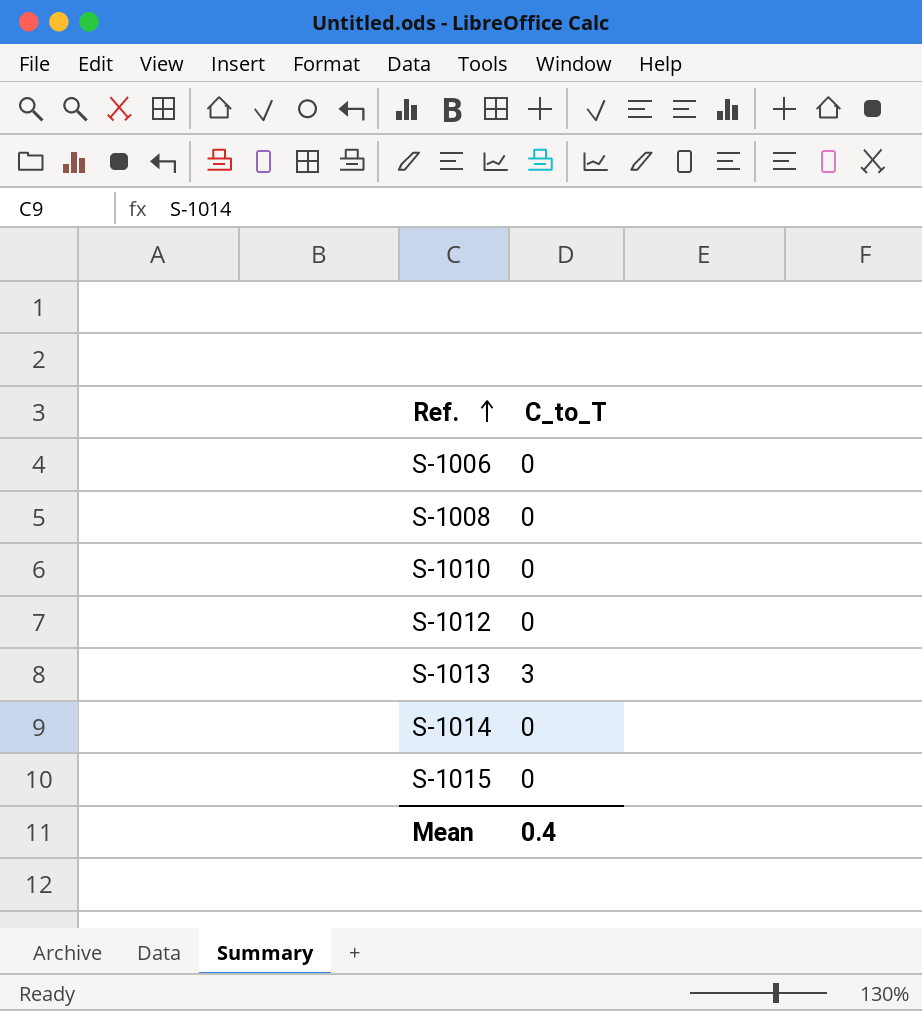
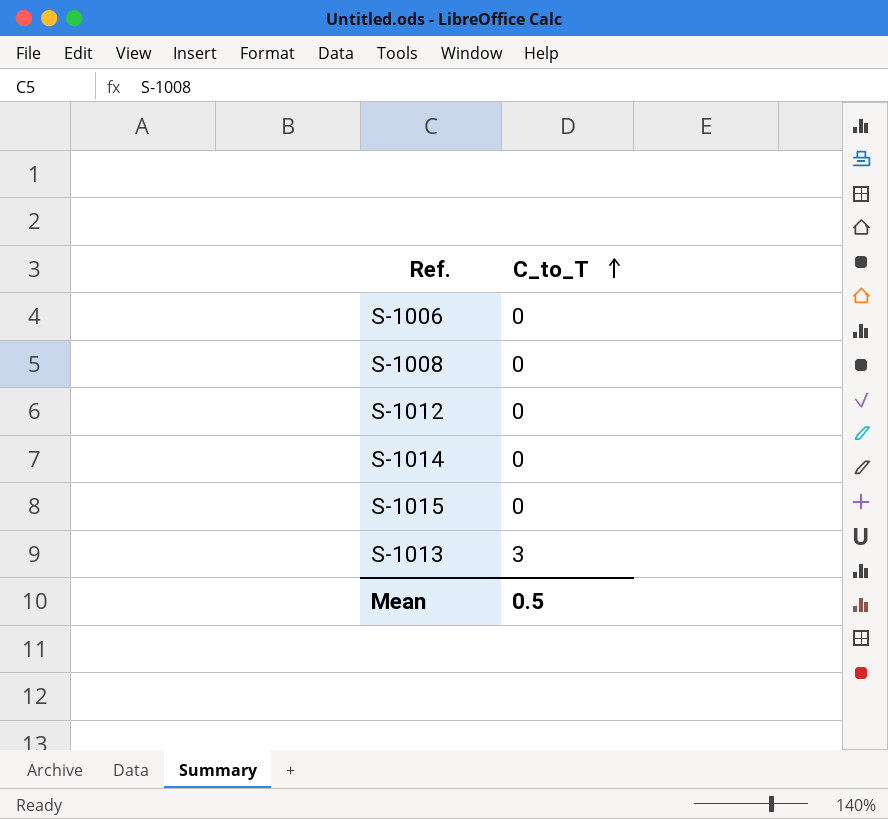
row order: Ref. ascending -> C_to_T ascending
row S-1010: 0 -> none
Mean | C_to_T: 0.4 -> 0.5

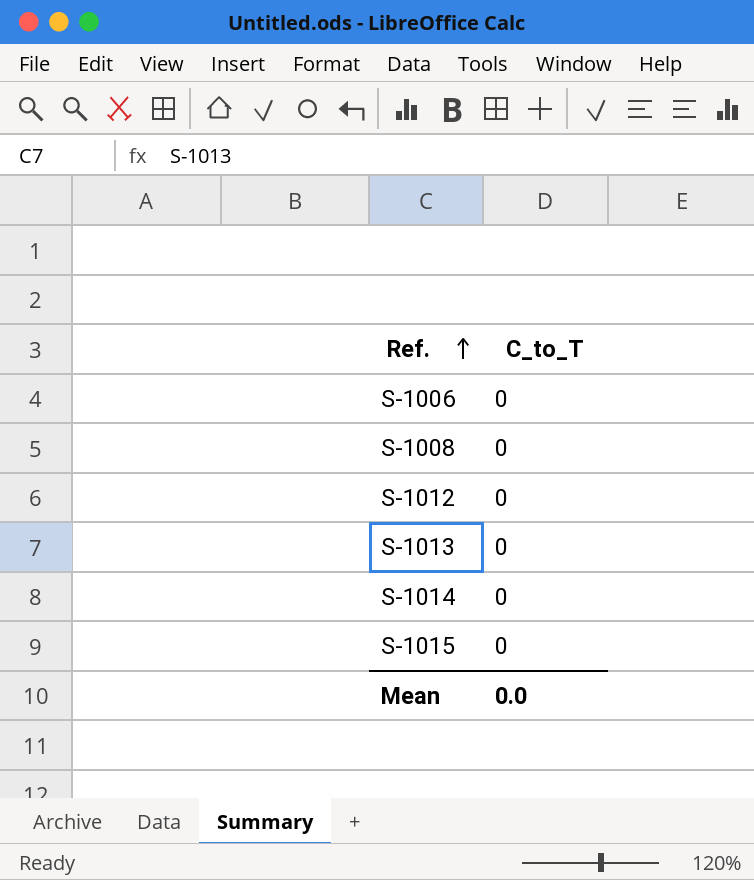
row order: C_to_T ascending -> Ref. ascending
S-1013 | C_to_T: 3 -> 0
Mean | C_to_T: 0.5 -> 0.0

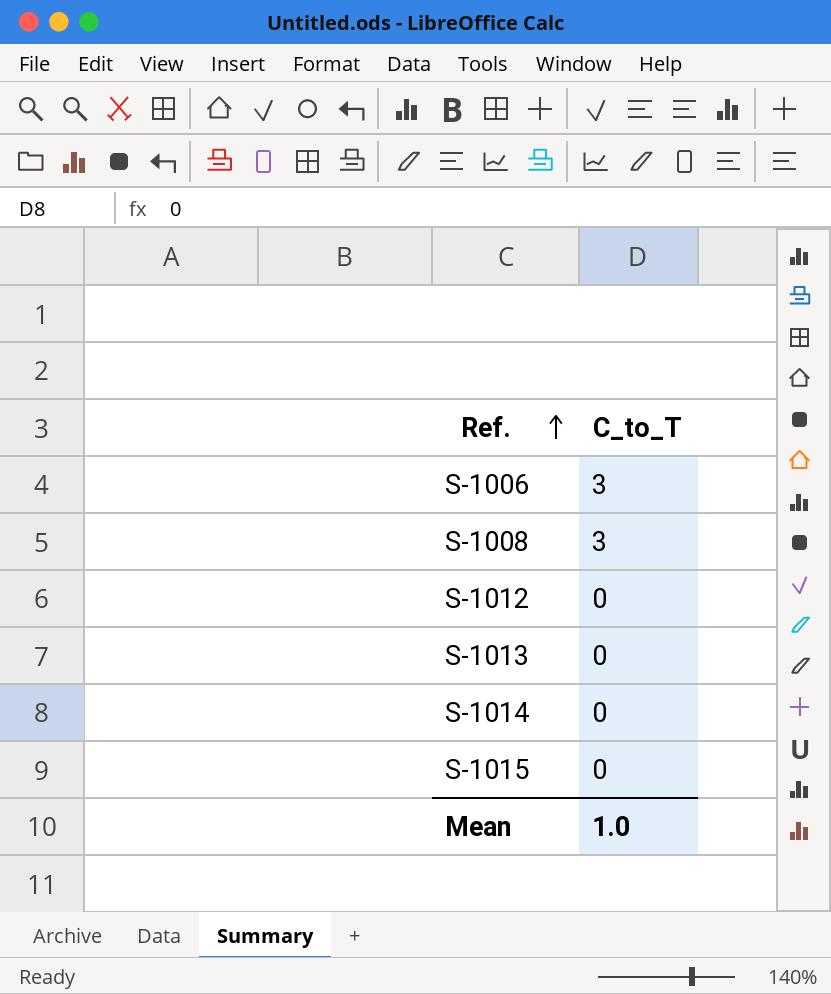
S-1006 | C_to_T: 0 -> 3
S-1008 | C_to_T: 0 -> 3
Mean | C_to_T: 0.0 -> 1.0

